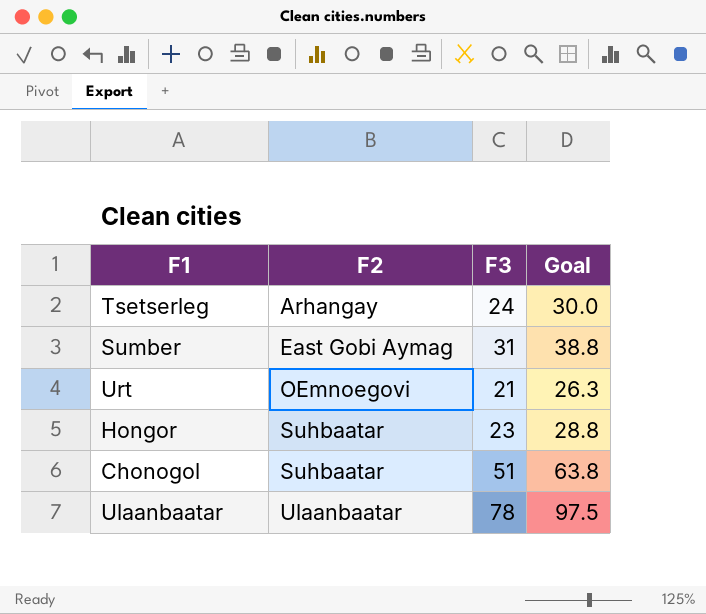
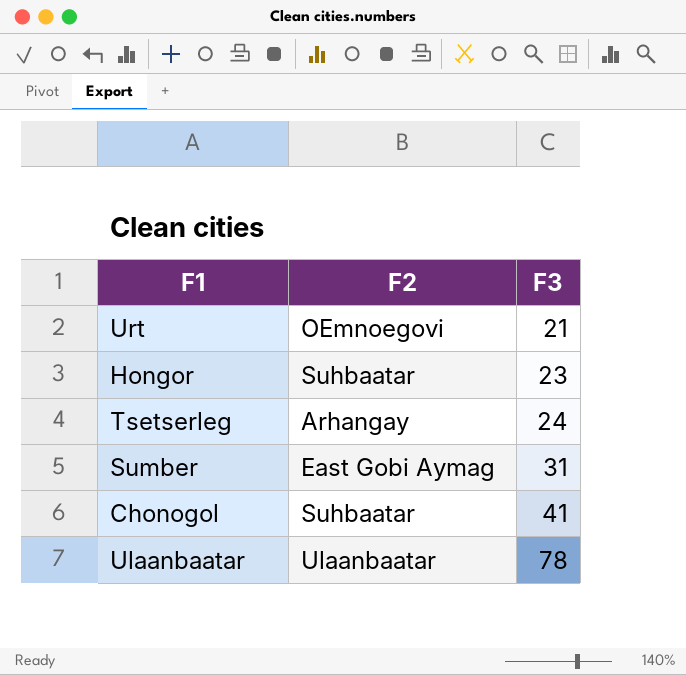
row order: F2 ascending -> F3 ascending
column Goal | formula: [F3] * 1.25 -> none
Chonogol | F3: 51 -> 41

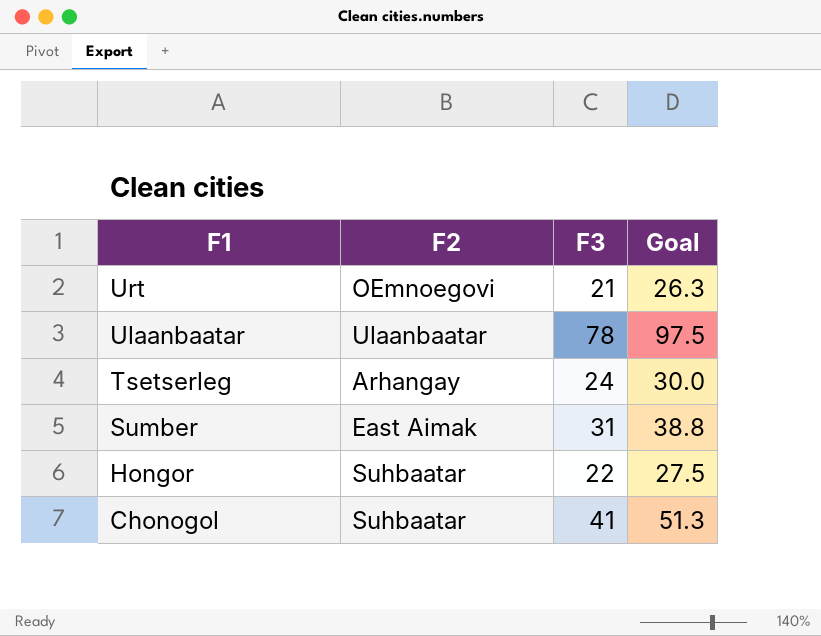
row order: F3 ascending -> F1 descending
column Goal | formula: none -> [F3] * 1.25
Sumber | F2: East Gobi Aymag -> East Aimak
Hongor | F3: 23 -> 22

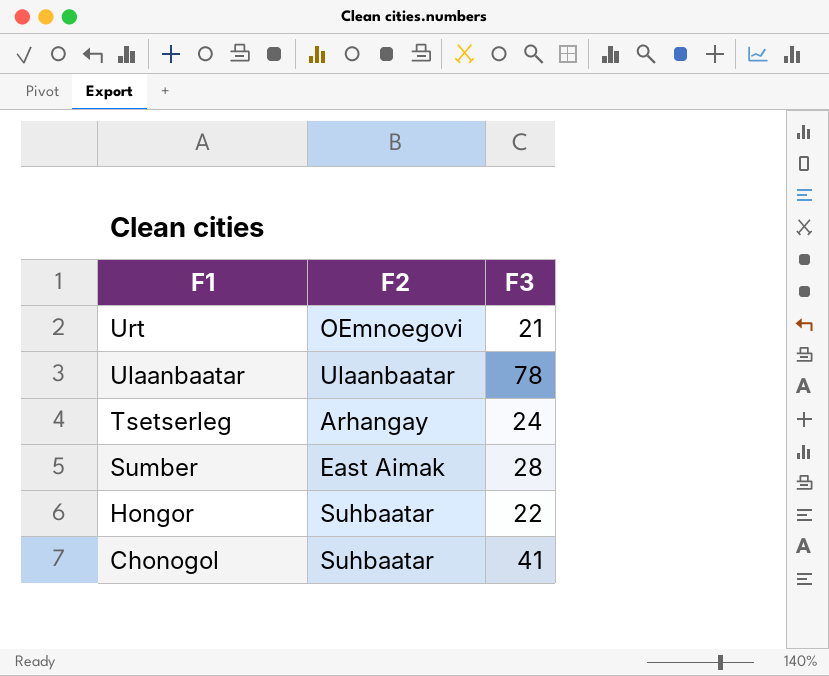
column Goal | formula: [F3] * 1.25 -> none
Sumber | F3: 31 -> 28

